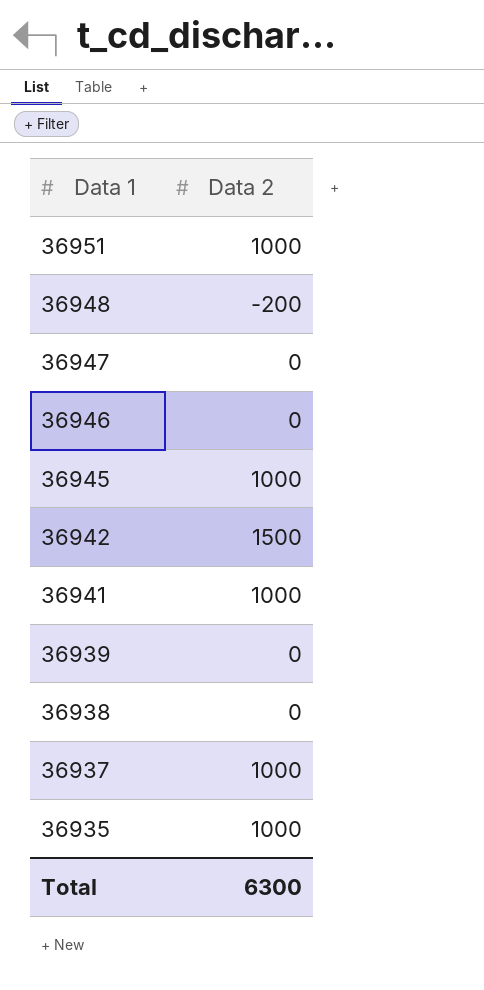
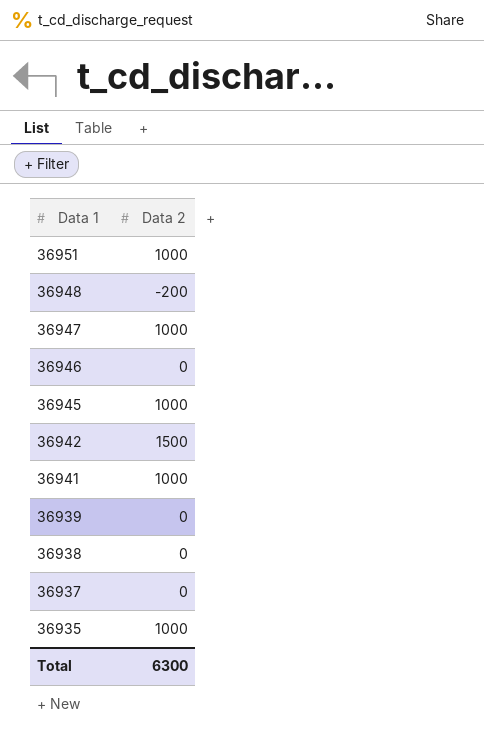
36947 | Data 2: 0 -> 1000
36937 | Data 2: 1000 -> 0

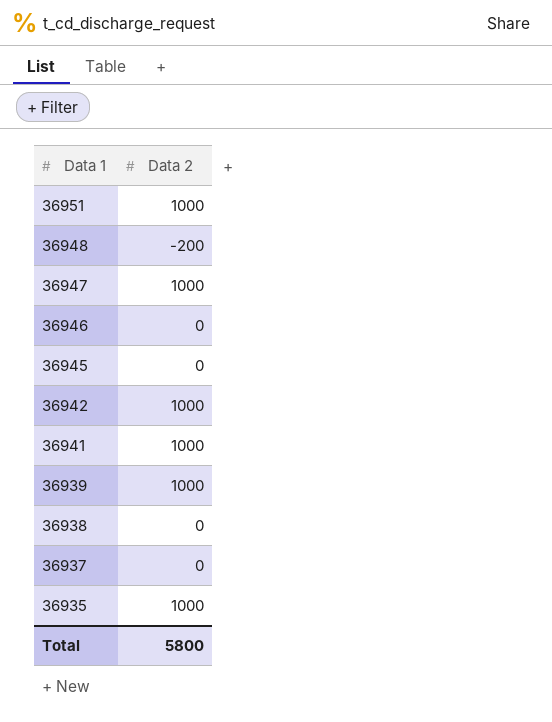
36945 | Data 2: 1000 -> 0
36942 | Data 2: 1500 -> 1000
36939 | Data 2: 0 -> 1000
Total | Data 2: 6300 -> 5800

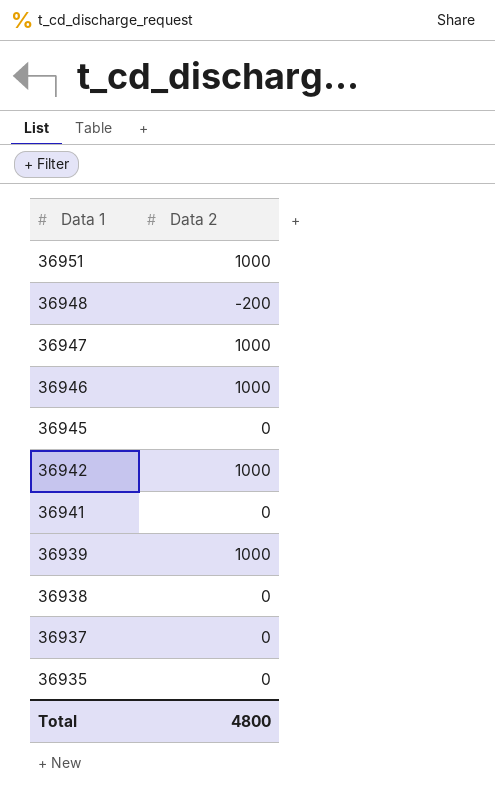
36946 | Data 2: 0 -> 1000
36941 | Data 2: 1000 -> 0
36935 | Data 2: 1000 -> 0
Total | Data 2: 5800 -> 4800

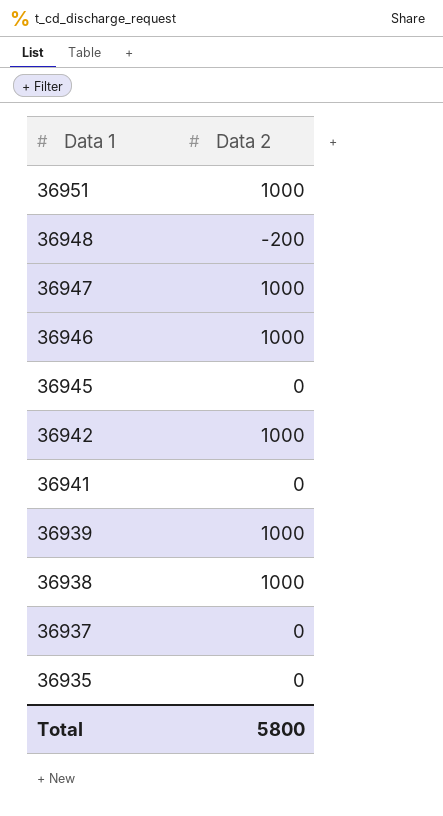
36938 | Data 2: 0 -> 1000
Total | Data 2: 4800 -> 5800

